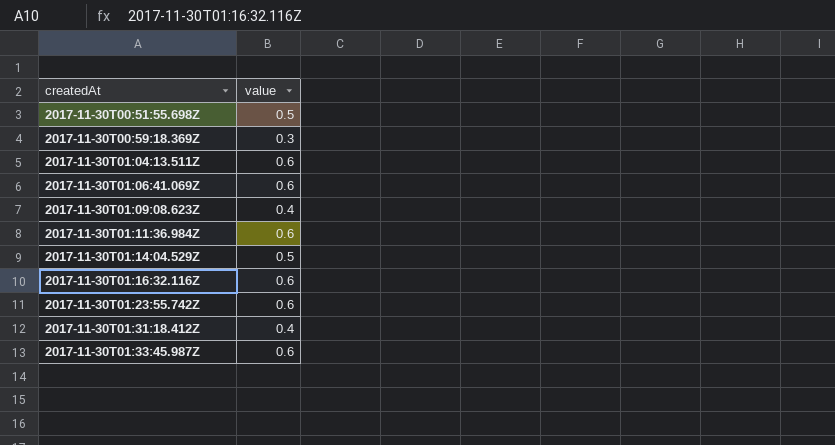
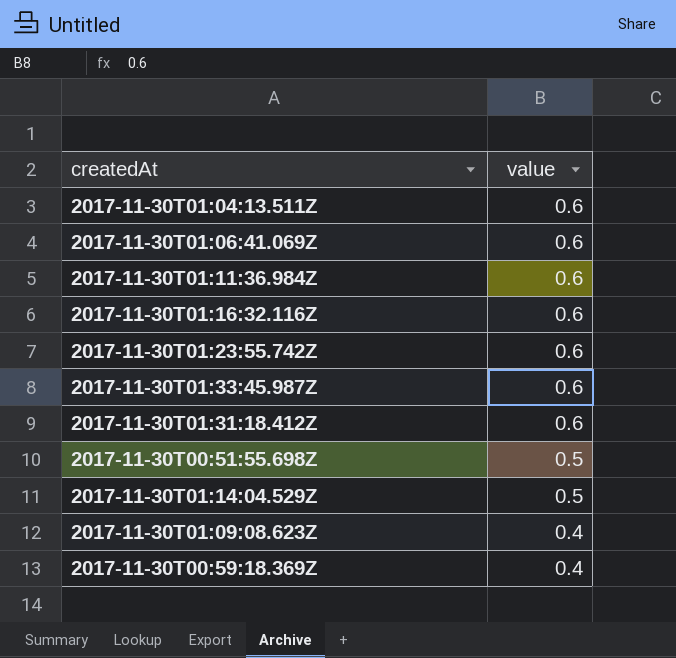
row order: createdAt ascending -> value descending
2017-11-30T01:31:18.412Z | value: 0.4 -> 0.6
2017-11-30T00:59:18.369Z | value: 0.3 -> 0.4

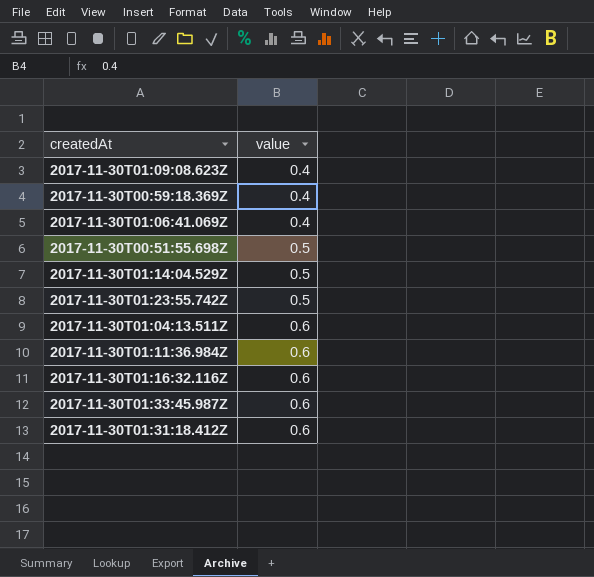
row order: value descending -> value ascending
2017-11-30T01:06:41.069Z | value: 0.6 -> 0.4
2017-11-30T01:23:55.742Z | value: 0.6 -> 0.5

